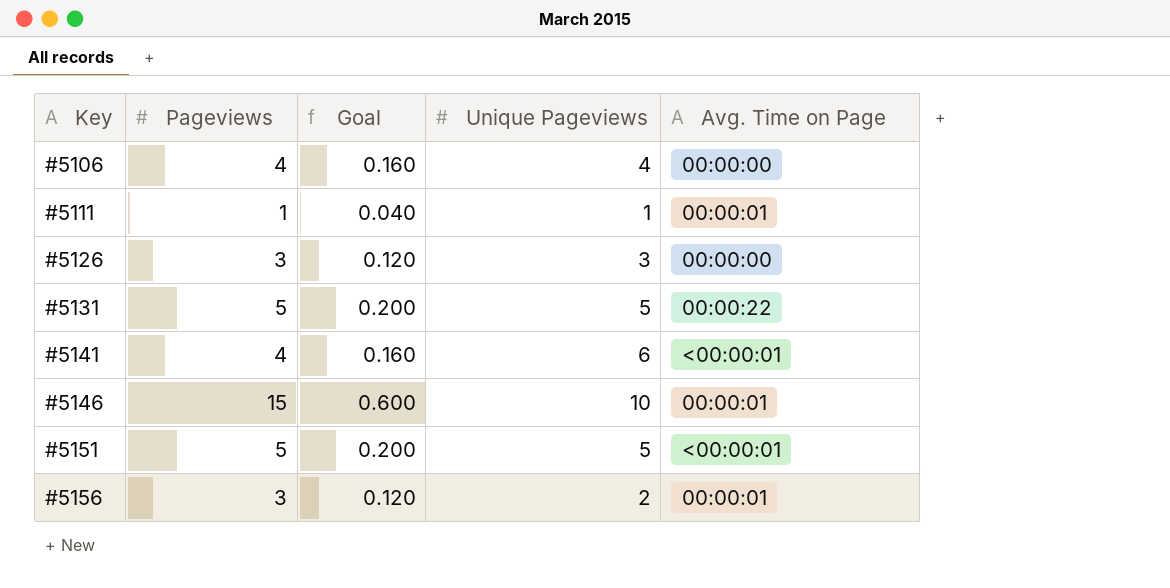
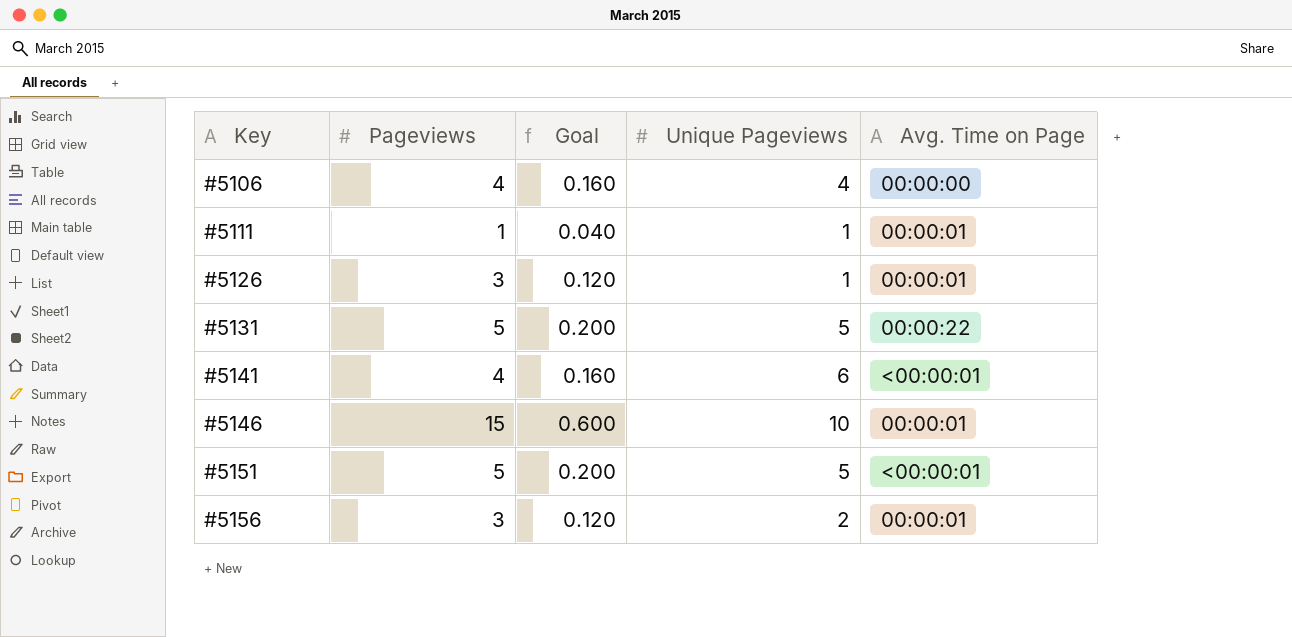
#5126 | Unique Pageviews: 3 -> 1
#5126 | Avg. Time on Page: 00:00:00 -> 00:00:01

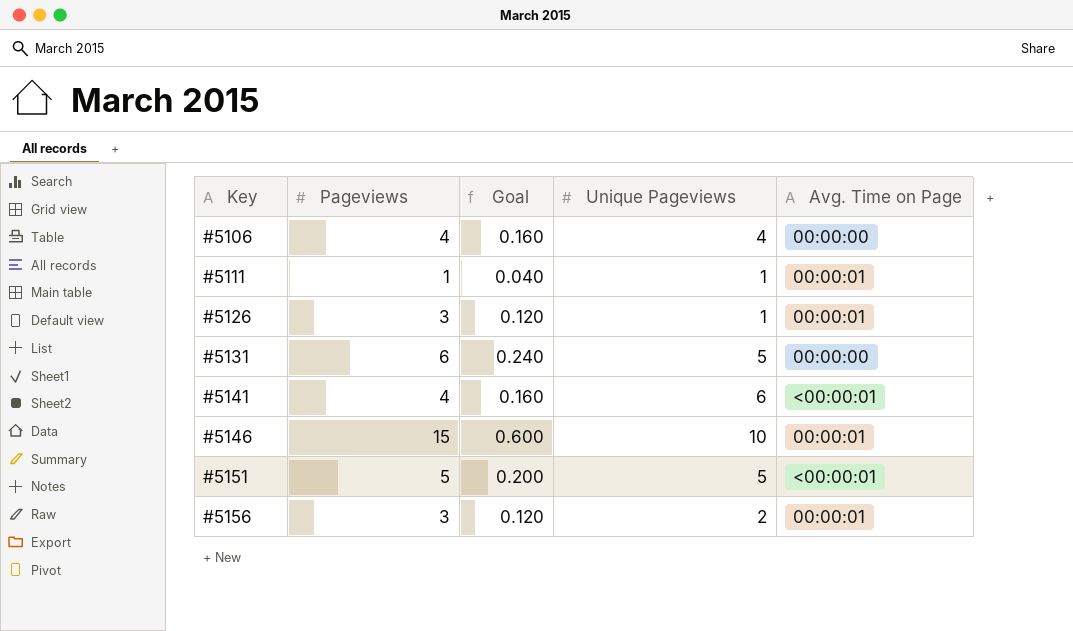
#5131 | Pageviews: 5 -> 6
#5131 | Goal: 0.200 -> 0.240
#5131 | Avg. Time on Page: 00:00:22 -> 00:00:00

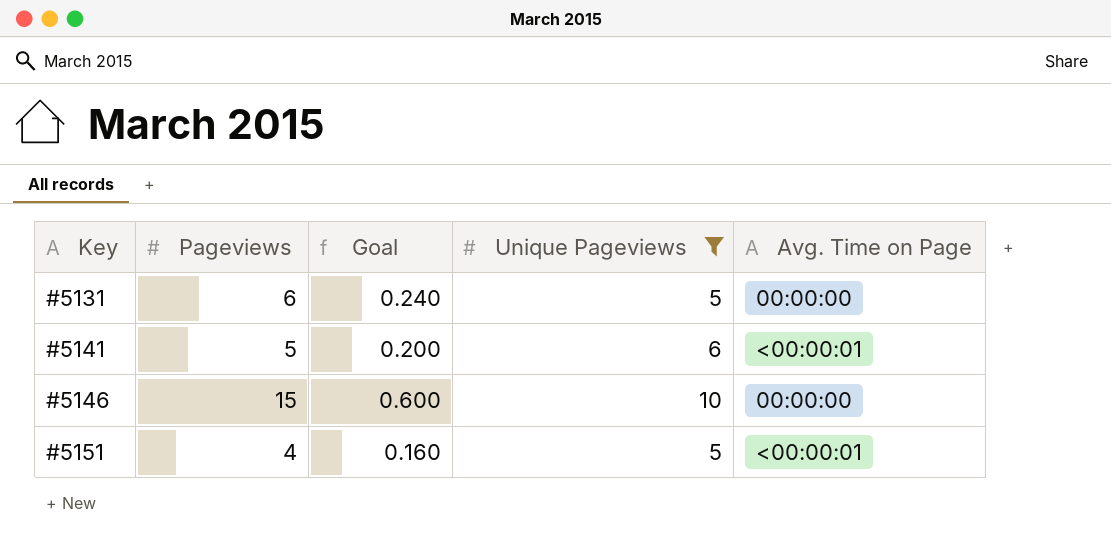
filter: none -> Unique Pageviews >= 5
#5141 | Pageviews: 4 -> 5
#5141 | Goal: 0.160 -> 0.200
#5146 | Avg. Time on Page: 00:00:01 -> 00:00:00
#5151 | Pageviews: 5 -> 4
#5151 | Goal: 0.200 -> 0.160

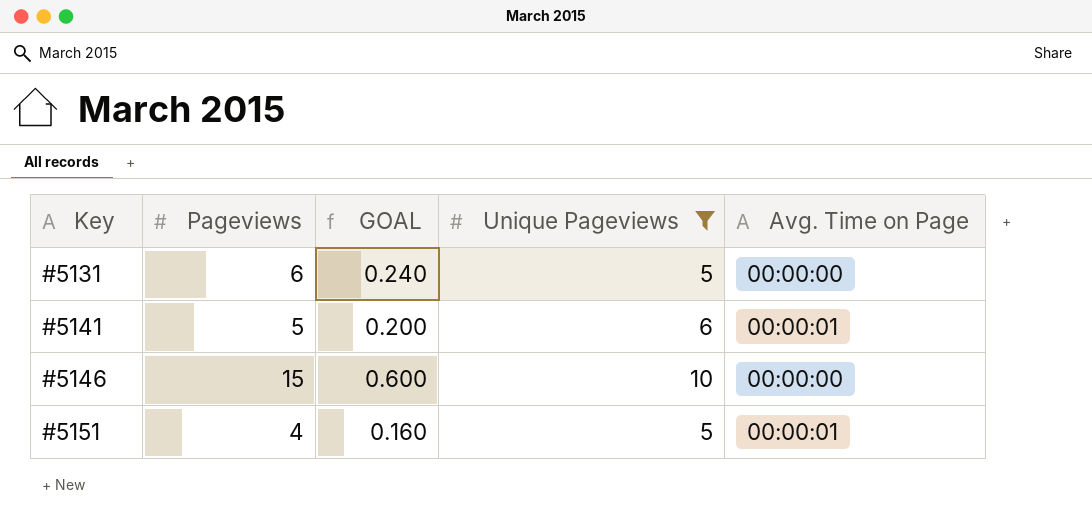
column name: Goal -> GOAL
#5141 | Avg. Time on Page: <00:00:01 -> 00:00:01
#5151 | Avg. Time on Page: <00:00:01 -> 00:00:01

